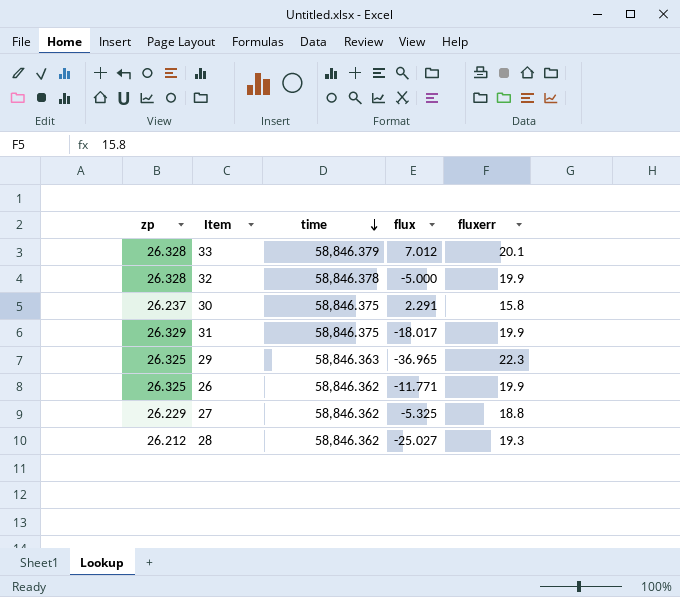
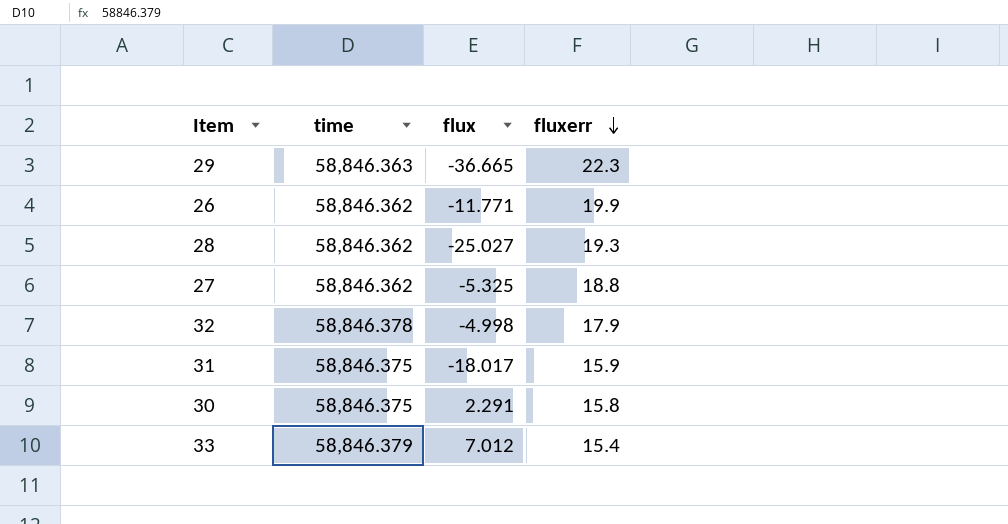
row order: time descending -> fluxerr descending
column zp | position: 1 -> none
29 | flux: -36.965 -> -36.665
32 | flux: -5.000 -> -4.998
32 | fluxerr: 19.9 -> 17.9
31 | fluxerr: 19.9 -> 15.9
33 | fluxerr: 20.1 -> 15.4

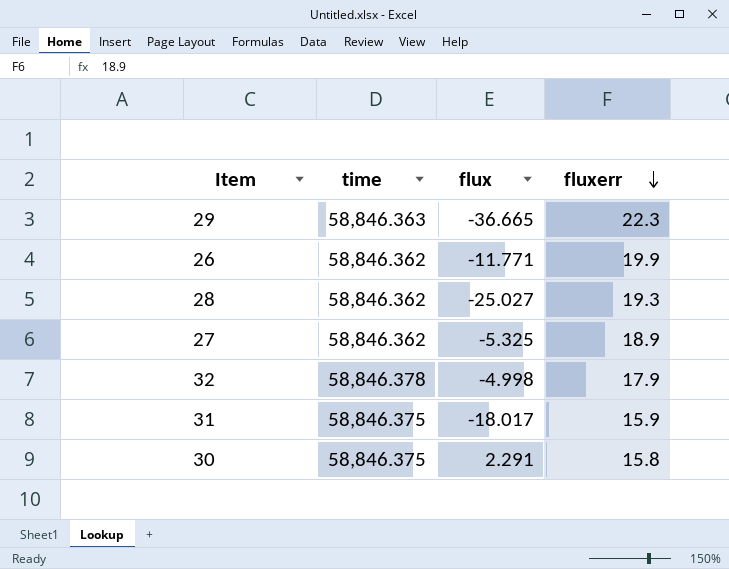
row 33: 58,846.379 | 7.012 | 15.4 -> none
27 | fluxerr: 18.8 -> 18.9

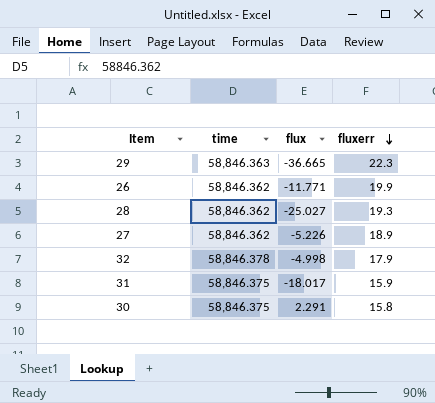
27 | flux: -5.325 -> -5.226

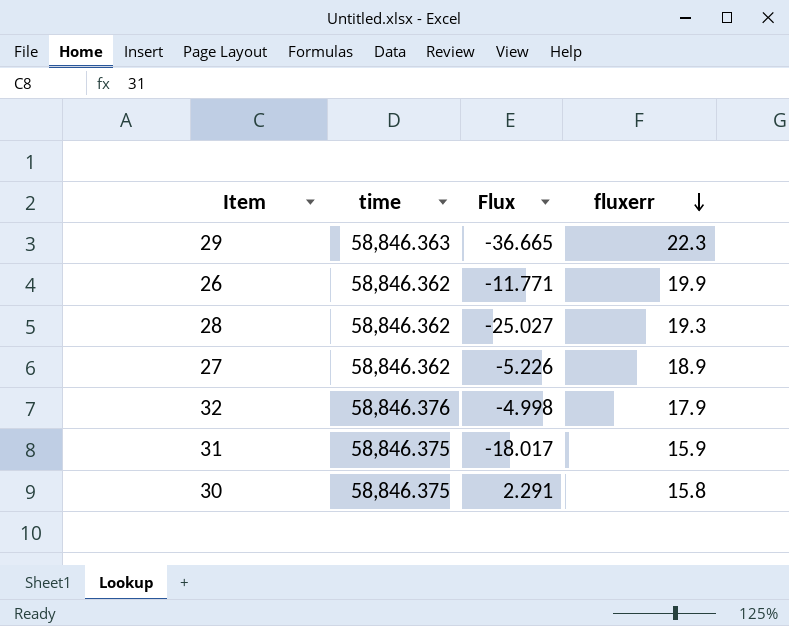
column name: flux -> Flux
32 | time: 58,846.378 -> 58,846.376

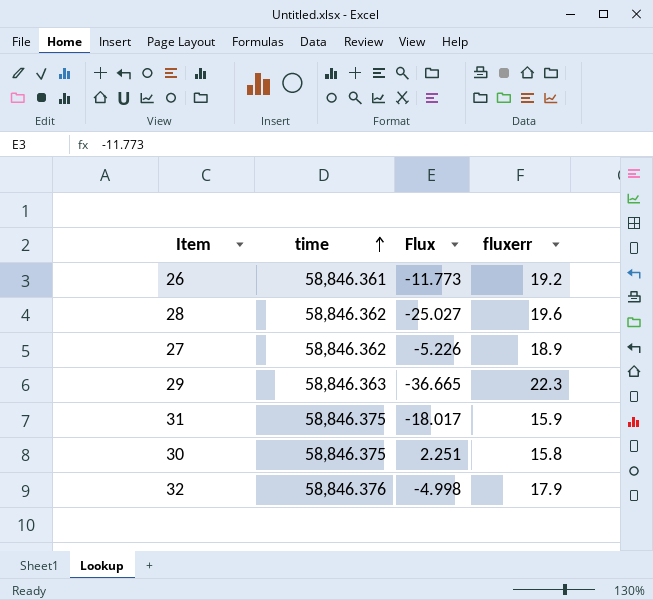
row order: fluxerr descending -> time ascending
26 | time: 58,846.362 -> 58,846.361
26 | Flux: -11.771 -> -11.773
26 | fluxerr: 19.9 -> 19.2
28 | fluxerr: 19.3 -> 19.6
30 | Flux: 2.291 -> 2.251

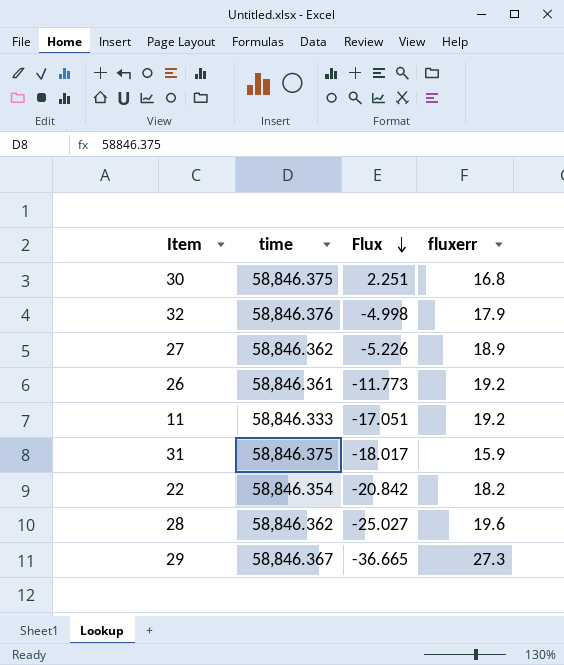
row order: time ascending -> Flux descending
30 | fluxerr: 15.8 -> 16.8
row 11: none -> 58,846.333 | -17.051 | 19.2
row 22: none -> 58,846.354 | -20.842 | 18.2
29 | time: 58,846.363 -> 58,846.367
29 | fluxerr: 22.3 -> 27.3

